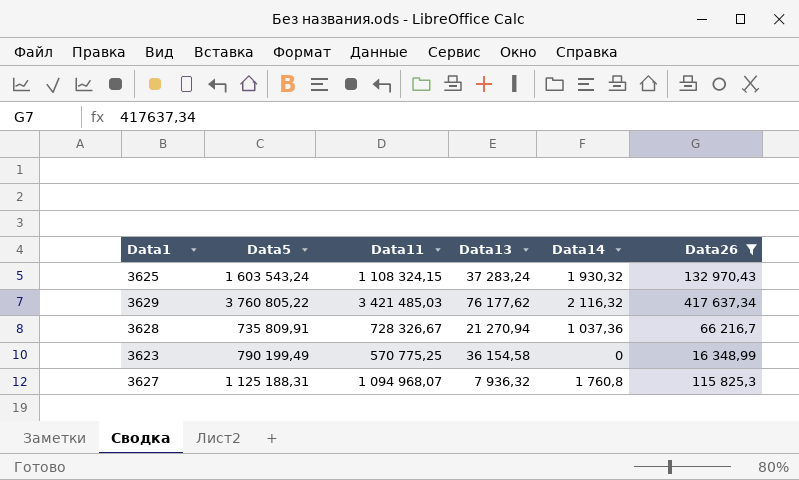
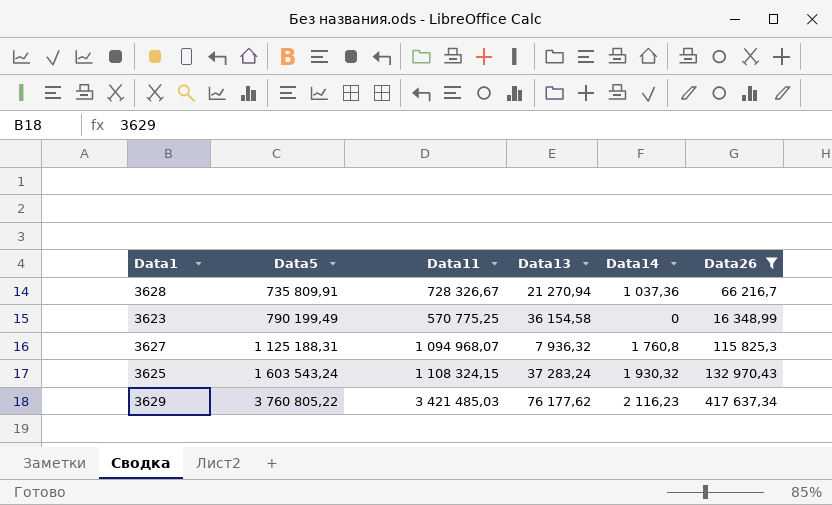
row order: none -> Data5 ascending
3629 | Data14: 2 116,32 -> 2 116,23

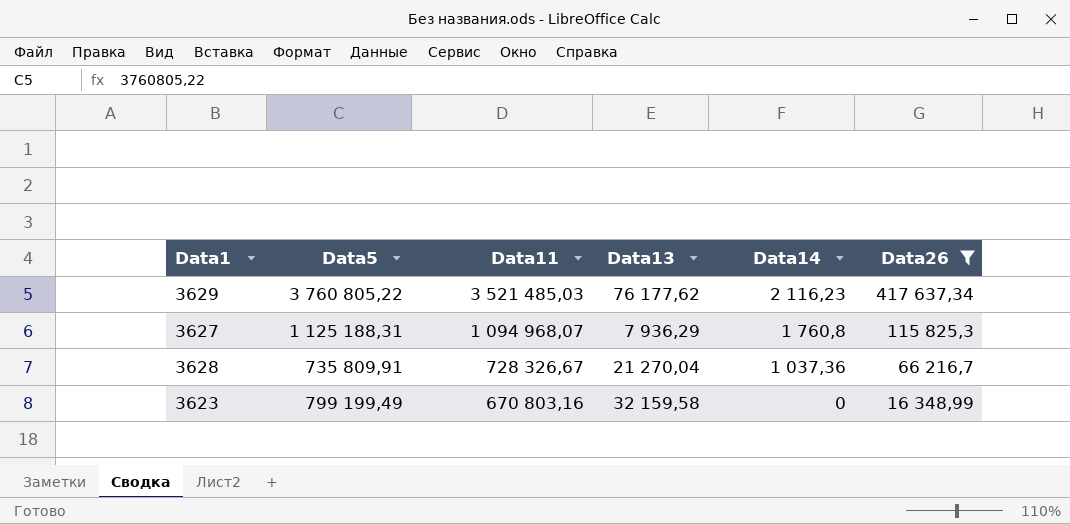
row order: Data5 ascending -> Data11 descending
row 3625: 1 603 543,24 | 1 108 324,15 | 37 283,24 | 1 930,32 | 132 970,43 -> none
3629 | Data11: 3 421 485,03 -> 3 521 485,03
3627 | Data13: 7 936,32 -> 7 936,29
3628 | Data13: 21 270,94 -> 21 270,04
3623 | Data5: 790 199,49 -> 799 199,49
3623 | Data11: 570 775,25 -> 670 803,16
3623 | Data13: 36 154,58 -> 32 159,58

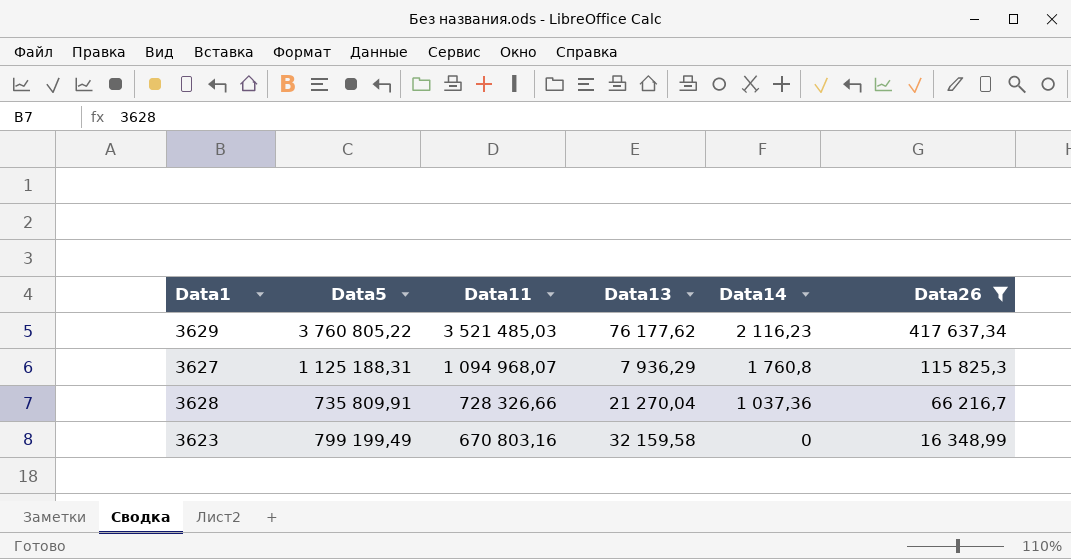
3628 | Data11: 728 326,67 -> 728 326,66

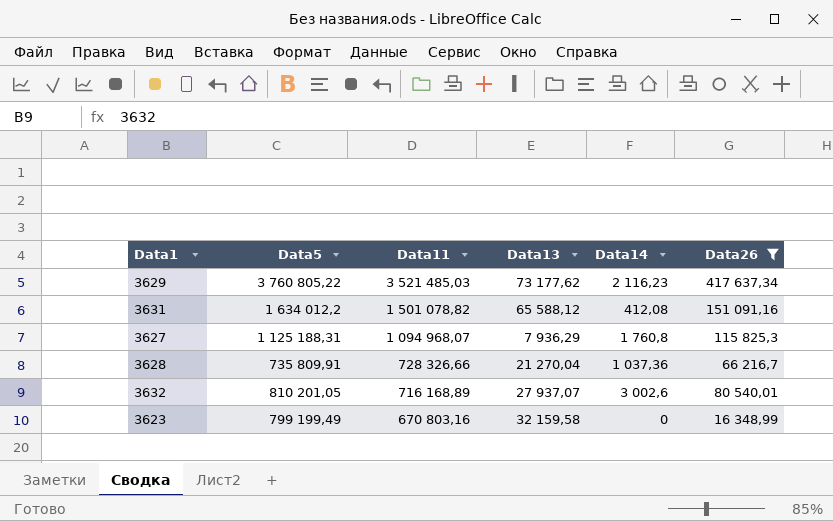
3629 | Data13: 76 177,62 -> 73 177,62
row 3631: none -> 1 634 012,2 | 1 501 078,82 | 65 588,12 | 412,08 | 151 091,16
row 3632: none -> 810 201,05 | 716 168,89 | 27 937,07 | 3 002,6 | 80 540,01

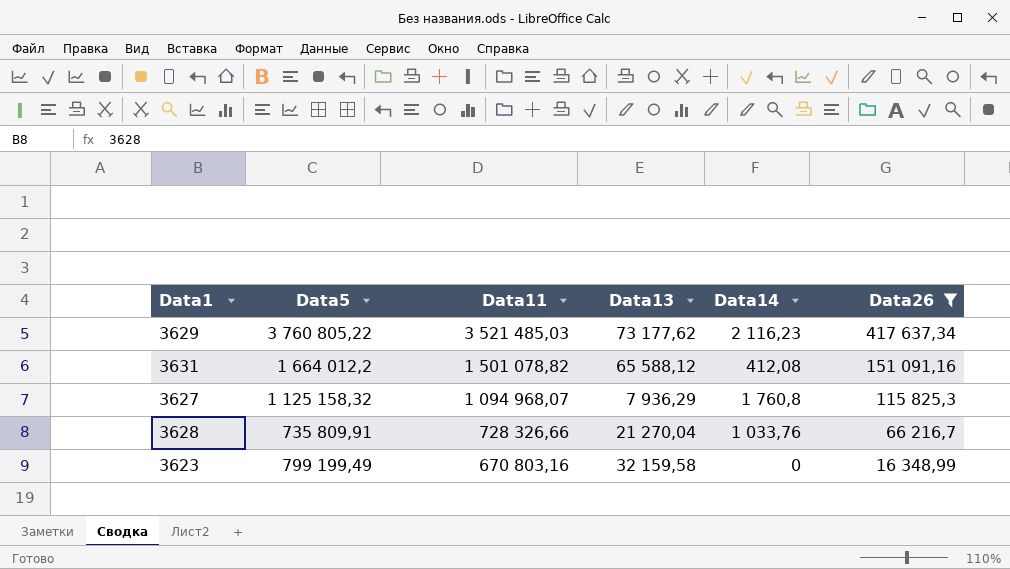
row 3632: 810 201,05 | 716 168,89 | 27 937,07 | 3 002,6 | 80 540,01 -> none
3631 | Data5: 1 634 012,2 -> 1 664 012,2
3627 | Data5: 1 125 188,31 -> 1 125 158,32
3628 | Data14: 1 037,36 -> 1 033,76

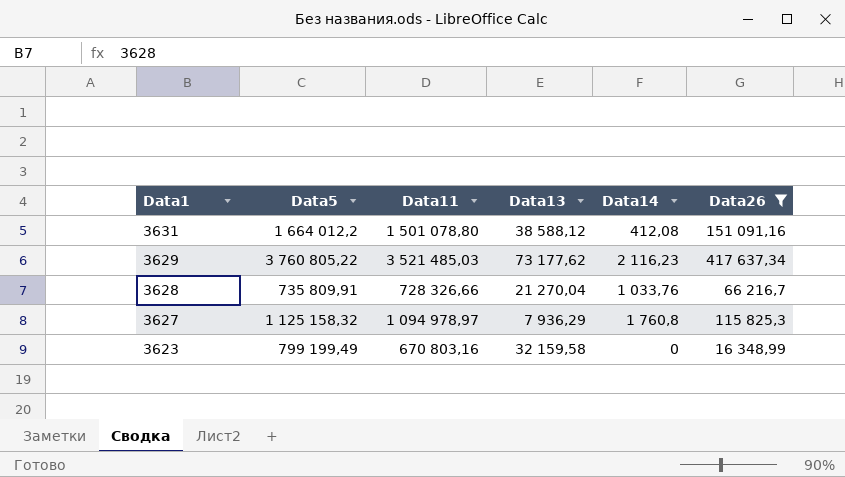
row order: Data11 descending -> Data1 descending
3631 | Data11: 1 501 078,82 -> 1 501 078,80
3631 | Data13: 65 588,12 -> 38 588,12
3627 | Data11: 1 094 968,07 -> 1 094 978,97

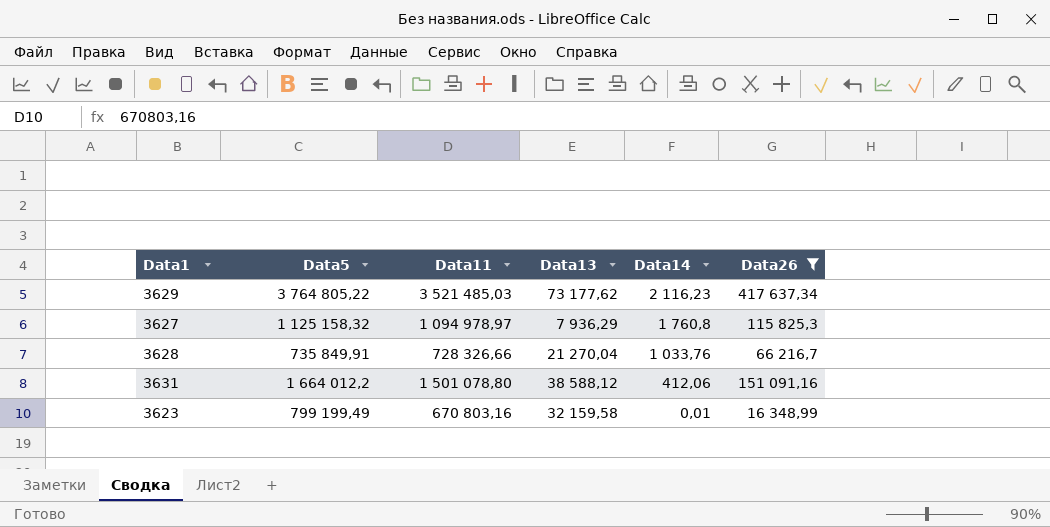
row order: Data1 descending -> Data14 descending
3629 | Data5: 3 760 805,22 -> 3 764 805,22
3628 | Data5: 735 809,91 -> 735 849,91
3631 | Data14: 412,08 -> 412,06
3623 | Data14: 0 -> 0,01

